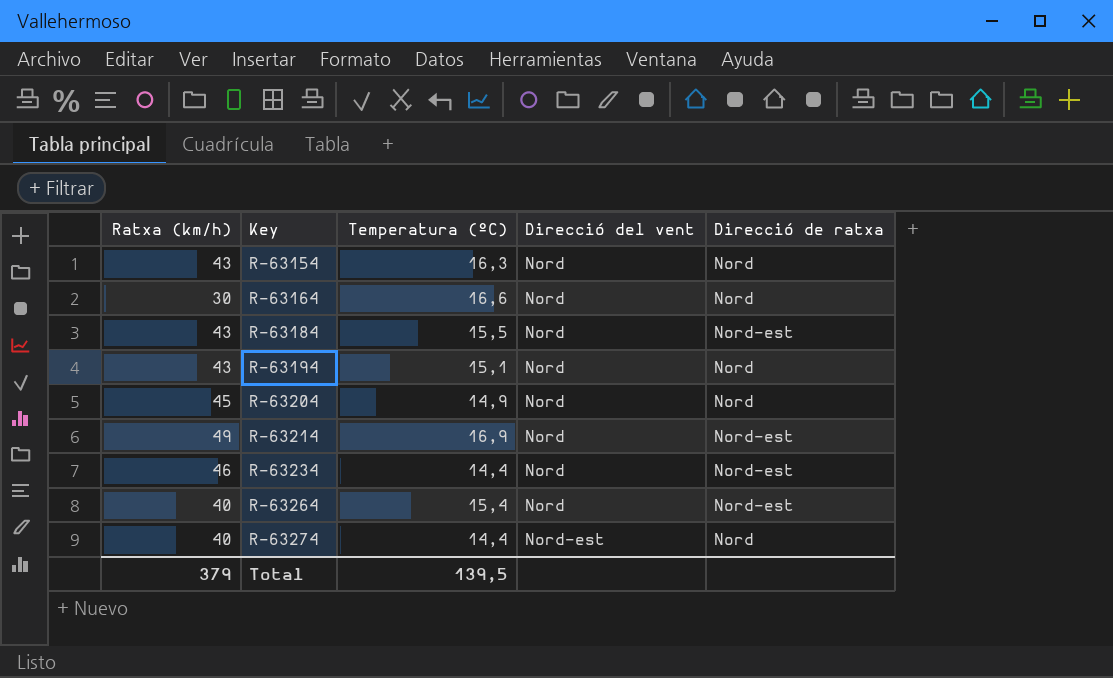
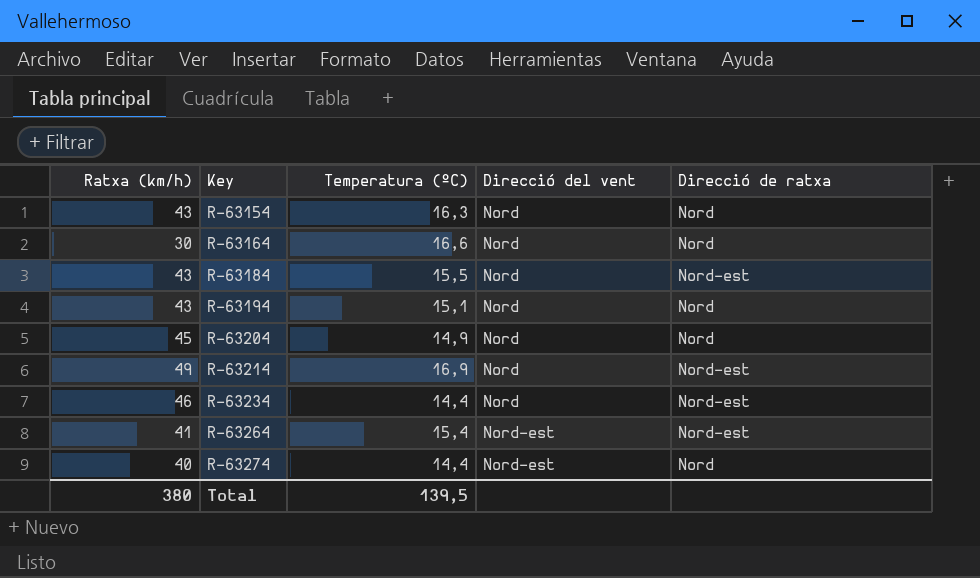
R-63264 | Ratxa (km/h): 40 -> 41
R-63264 | Direcció del vent: Nord -> Nord-est
Total | Ratxa (km/h): 379 -> 380

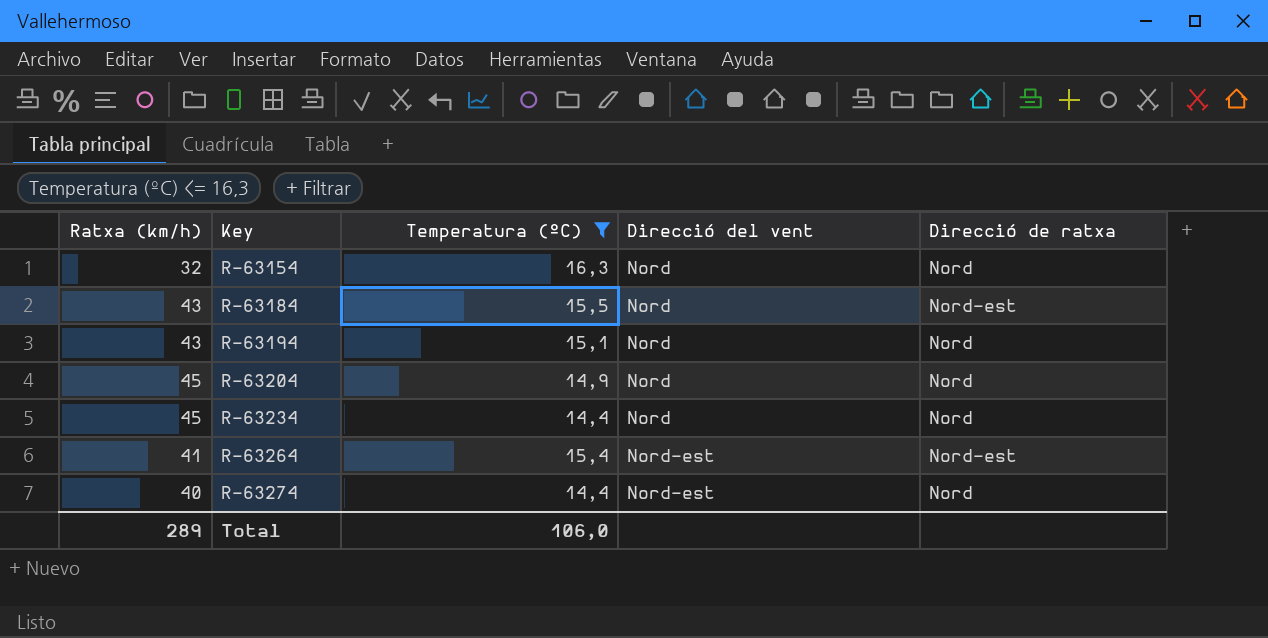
filter: none -> Temperatura (ºC) <= 16,3
R-63154 | Ratxa (km/h): 43 -> 32
R-63234 | Ratxa (km/h): 46 -> 45
R-63234 | Direcció de ratxa: Nord-est -> Nord
Total | Ratxa (km/h): 380 -> 289
Total | Temperatura (ºC): 139,5 -> 106,0

